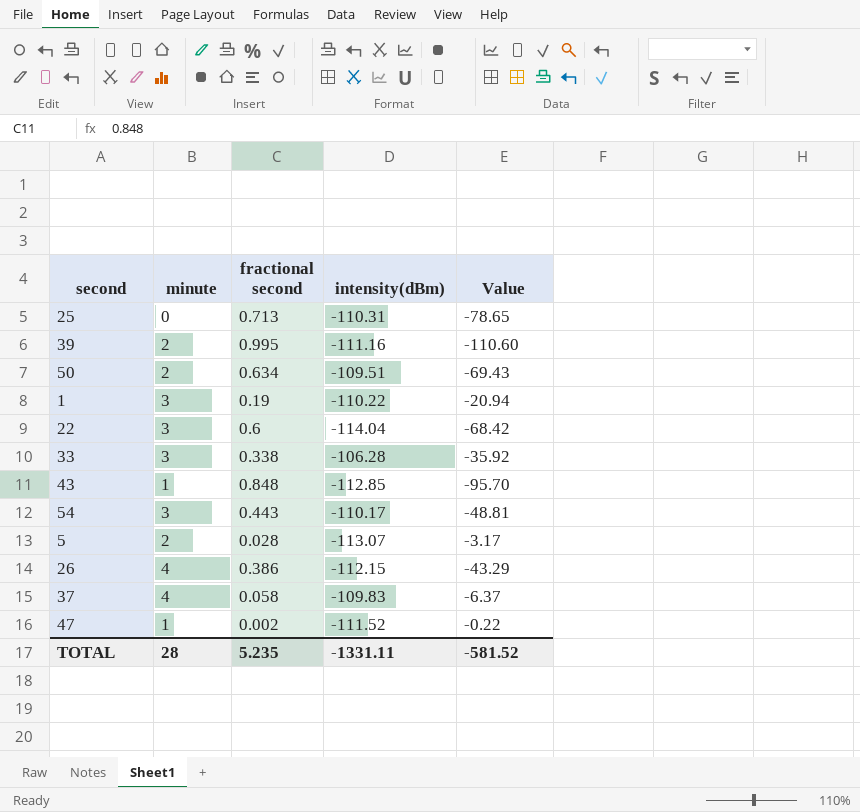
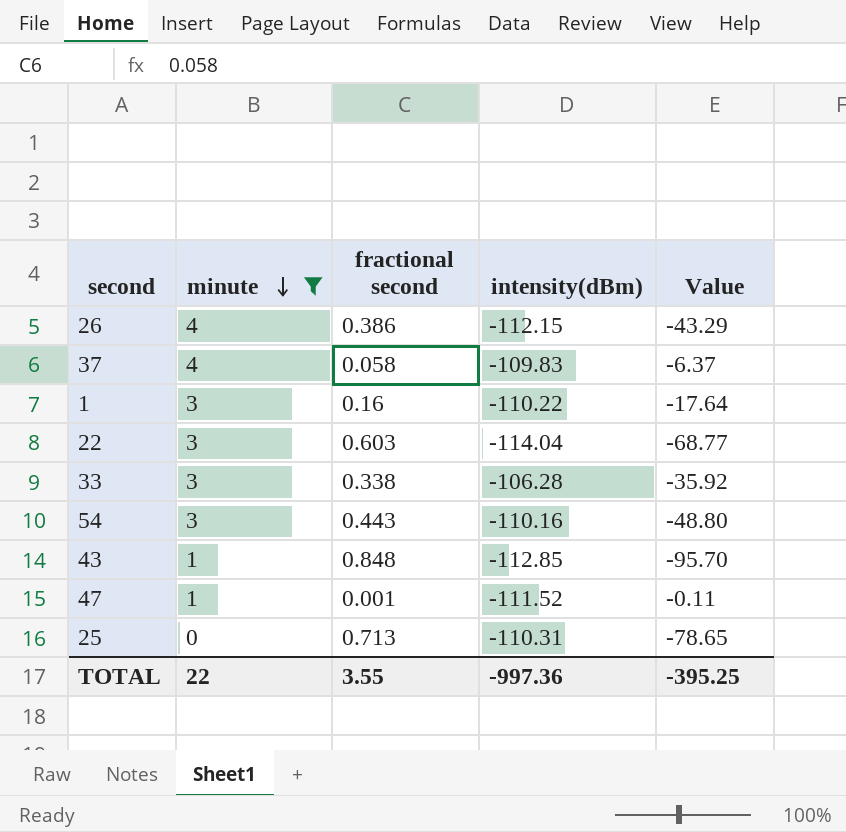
filter: none -> minute != 2
row order: none -> minute descending
1 | fractional second: 0.19 -> 0.16
1 | Value: -20.94 -> -17.64
22 | fractional second: 0.6 -> 0.603
22 | Value: -68.42 -> -68.77
54 | intensity(dBm): -110.17 -> -110.16
54 | Value: -48.81 -> -48.80
47 | fractional second: 0.002 -> 0.001
47 | Value: -0.22 -> -0.11
TOTAL | minute: 28 -> 22
TOTAL | fractional second: 5.235 -> 3.55
TOTAL | intensity(dBm): -1331.11 -> -997.36
TOTAL | Value: -581.52 -> -395.25

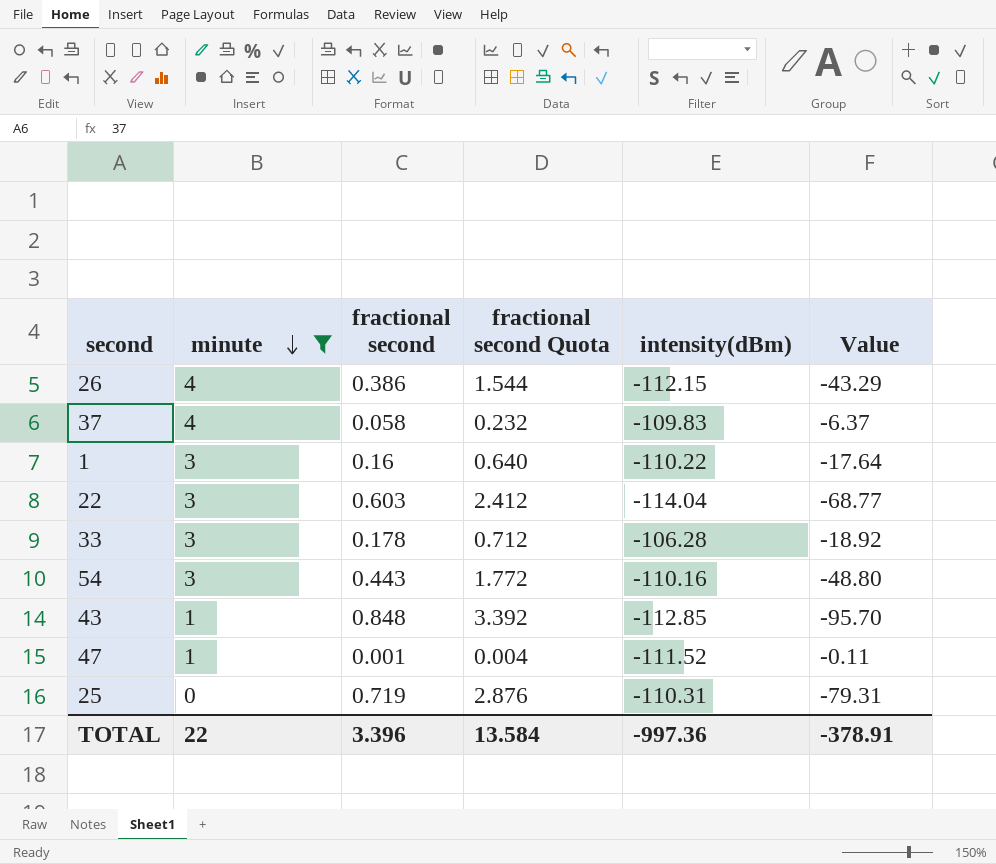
column fractional second Quota | formula: none -> [fractional second] * 4
33 | fractional second: 0.338 -> 0.178
33 | Value: -35.92 -> -18.92
25 | fractional second: 0.713 -> 0.719
25 | Value: -78.65 -> -79.31
TOTAL | fractional second: 3.55 -> 3.396
TOTAL | Value: -395.25 -> -378.91

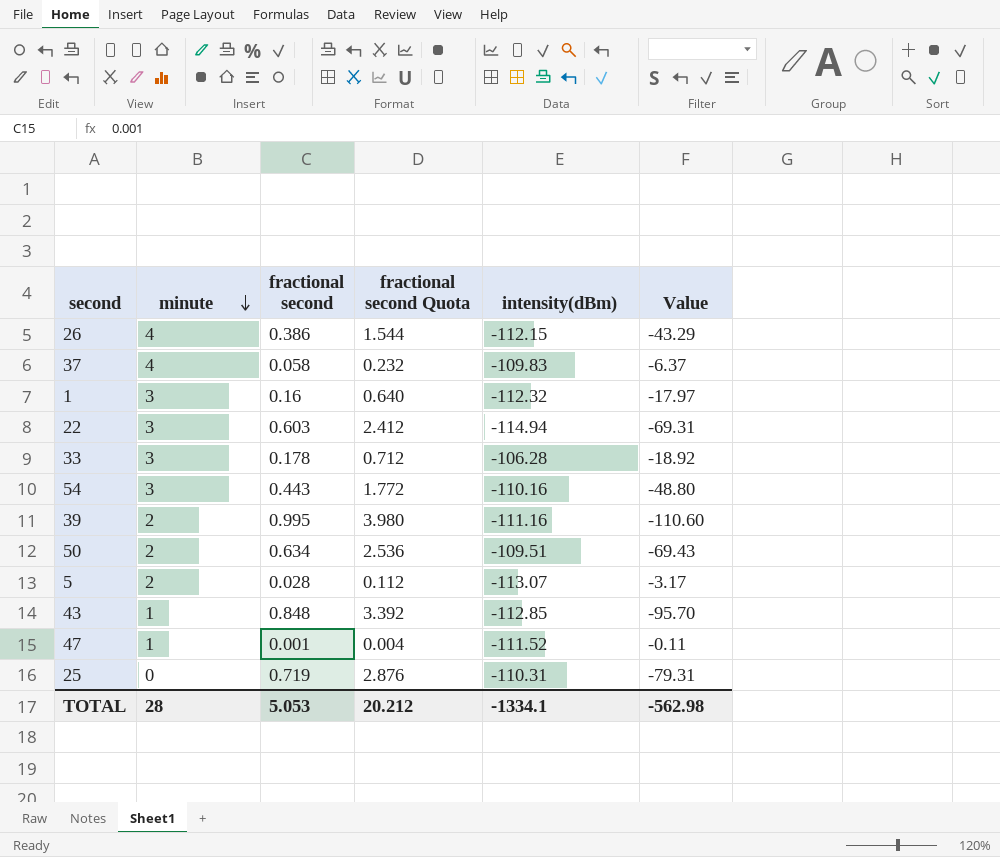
filter: minute != 2 -> none
1 | intensity(dBm): -110.22 -> -112.32
1 | Value: -17.64 -> -17.97
22 | intensity(dBm): -114.04 -> -114.94
22 | Value: -68.77 -> -69.31
TOTAL | minute: 22 -> 28
TOTAL | fractional second: 3.396 -> 5.053
TOTAL | fractional second Quota: 13.584 -> 20.212
TOTAL | intensity(dBm): -997.36 -> -1334.1
TOTAL | Value: -378.91 -> -562.98

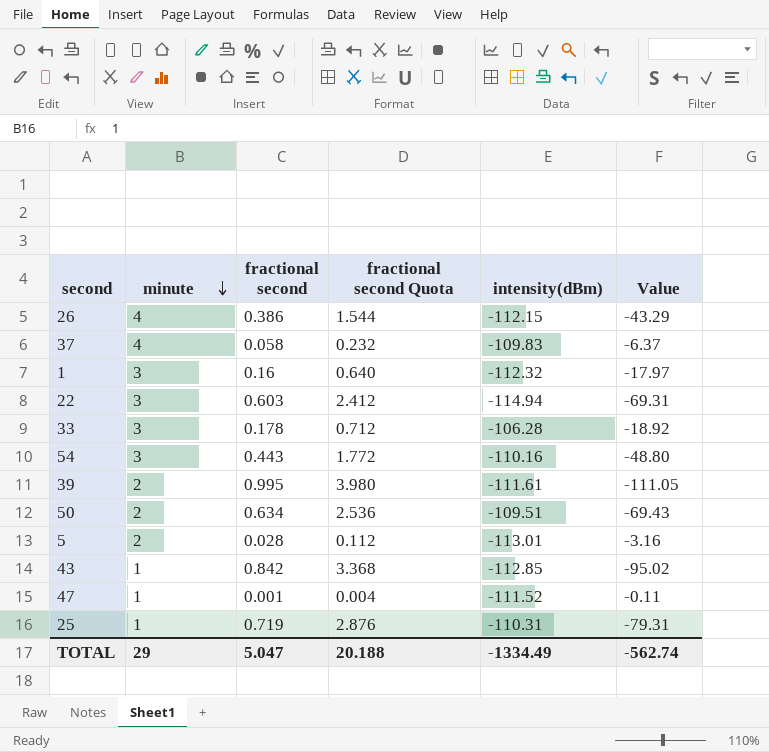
39 | intensity(dBm): -111.16 -> -111.61
39 | Value: -110.60 -> -111.05
5 | intensity(dBm): -113.07 -> -113.01
5 | Value: -3.17 -> -3.16
43 | fractional second: 0.848 -> 0.842
43 | fractional second Quota: 3.392 -> 3.368
43 | Value: -95.70 -> -95.02
25 | minute: 0 -> 1
TOTAL | minute: 28 -> 29
TOTAL | fractional second: 5.053 -> 5.047
TOTAL | fractional second Quota: 20.212 -> 20.188
TOTAL | intensity(dBm): -1334.1 -> -1334.49
TOTAL | Value: -562.98 -> -562.74

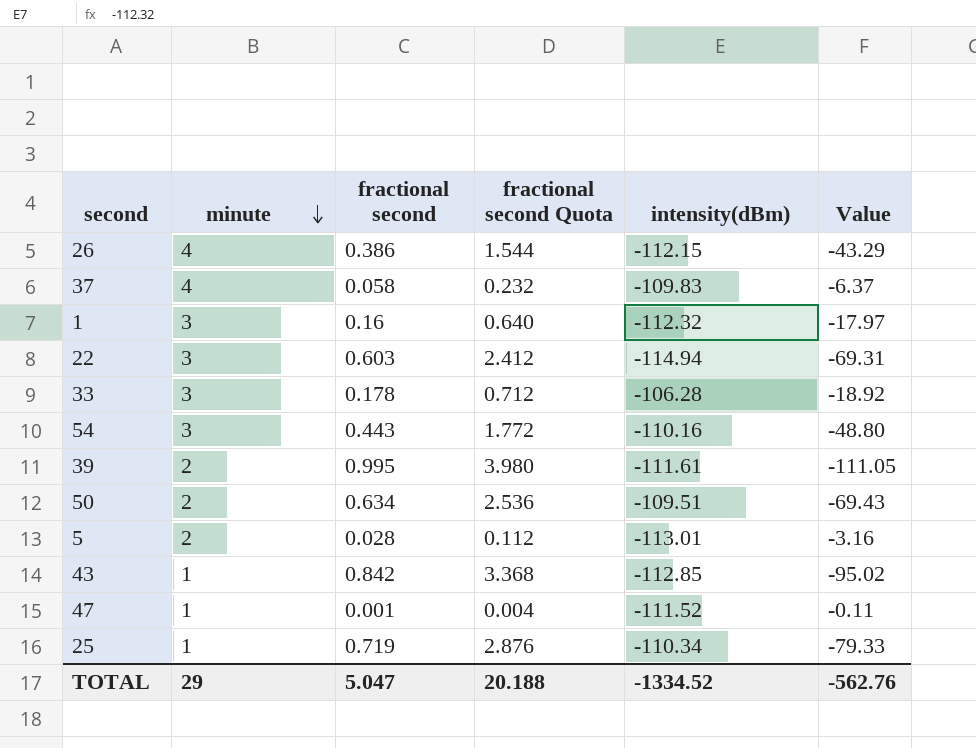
25 | intensity(dBm): -110.31 -> -110.34
25 | Value: -79.31 -> -79.33
TOTAL | intensity(dBm): -1334.49 -> -1334.52
TOTAL | Value: -562.74 -> -562.76

